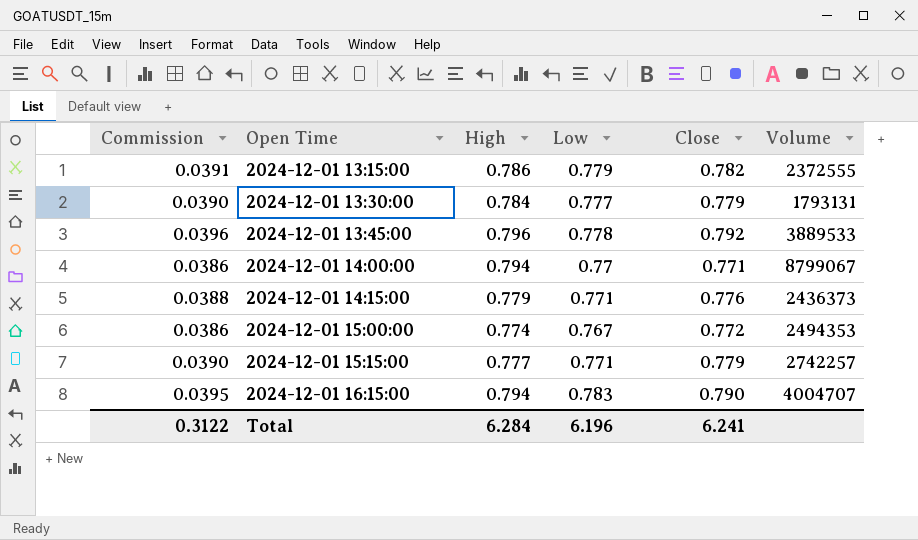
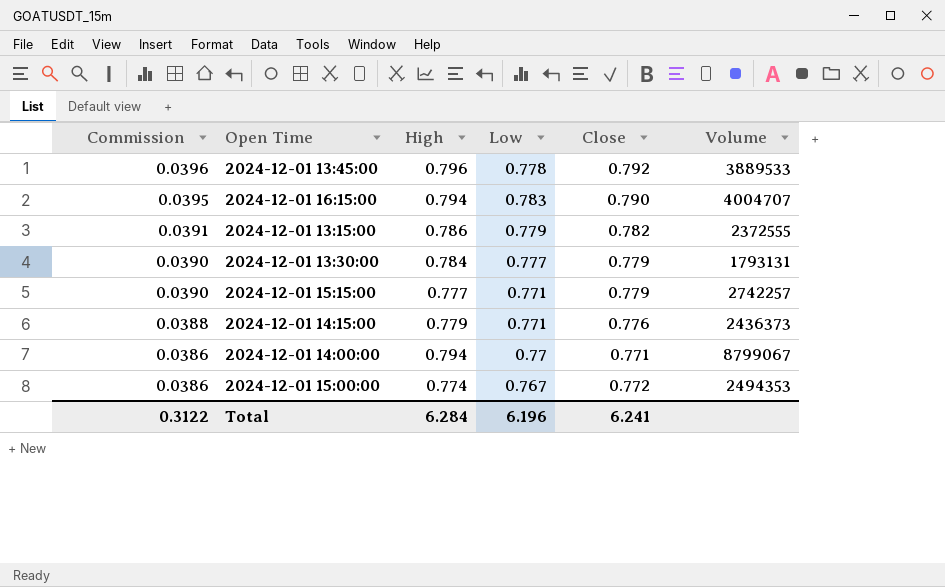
row order: Open Time ascending -> Commission descending

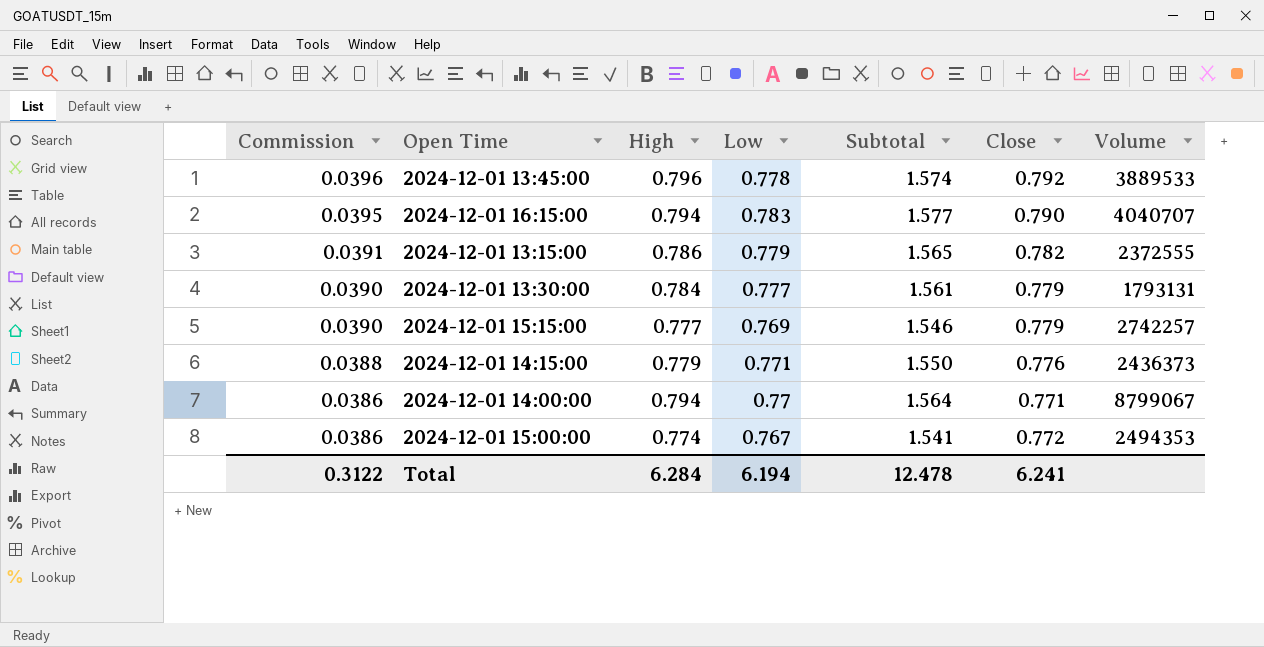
column Subtotal | formula: none -> [High] + [Low]
2024-12-01 16:15:00 | Volume: 4004707 -> 4040707
2024-12-01 15:15:00 | Low: 0.771 -> 0.769
Total | Low: 6.196 -> 6.194

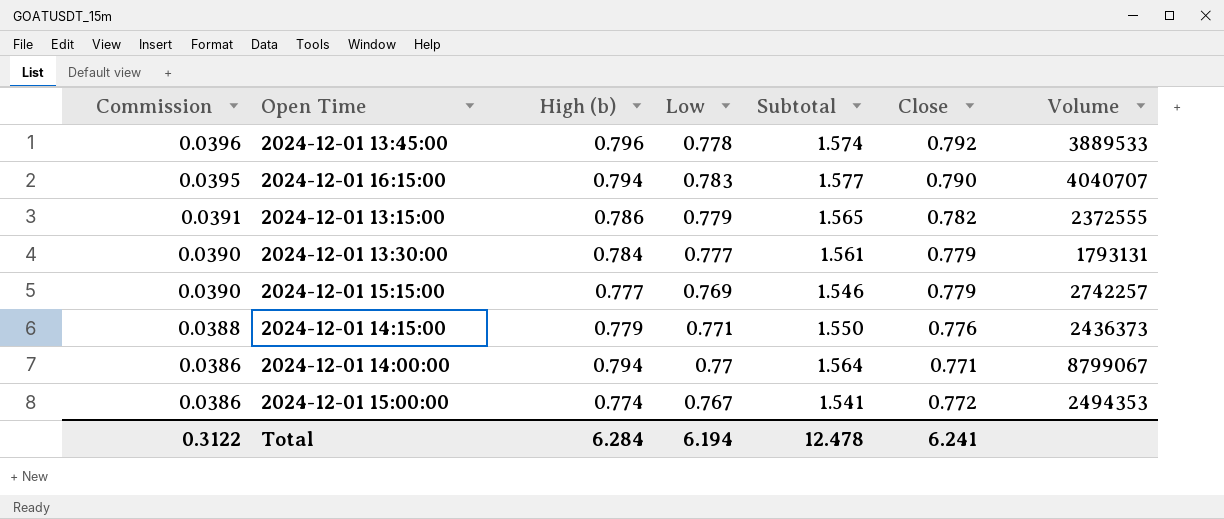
column name: High -> High (b)

